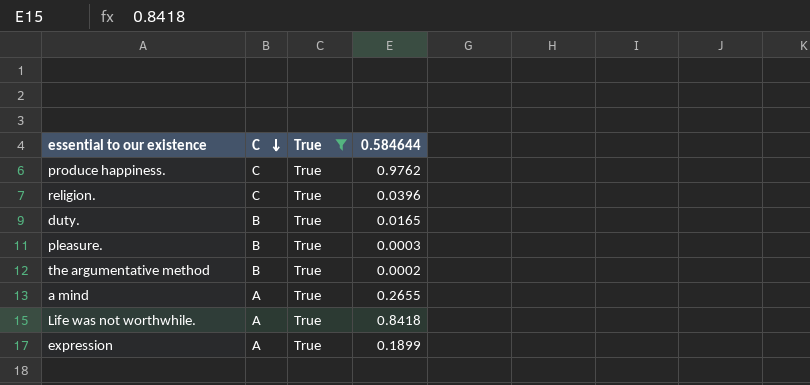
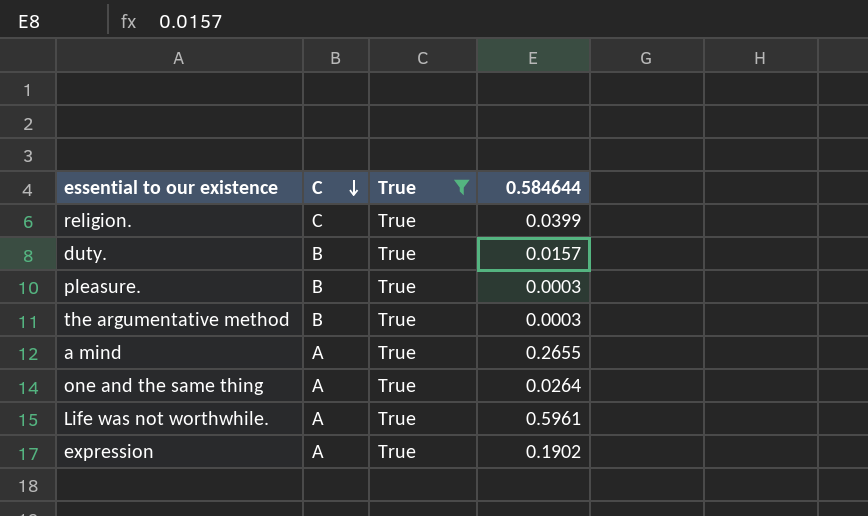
row produce happiness.: C | True | 0.9762 -> none
religion. | 0.584644: 0.0396 -> 0.0399
duty. | 0.584644: 0.0165 -> 0.0157
the argumentative method | 0.584644: 0.0002 -> 0.0003
row one and the same thing: none -> A | True | 0.0264
Life was not worthwhile. | 0.584644: 0.8418 -> 0.5961
expression | 0.584644: 0.1899 -> 0.1902

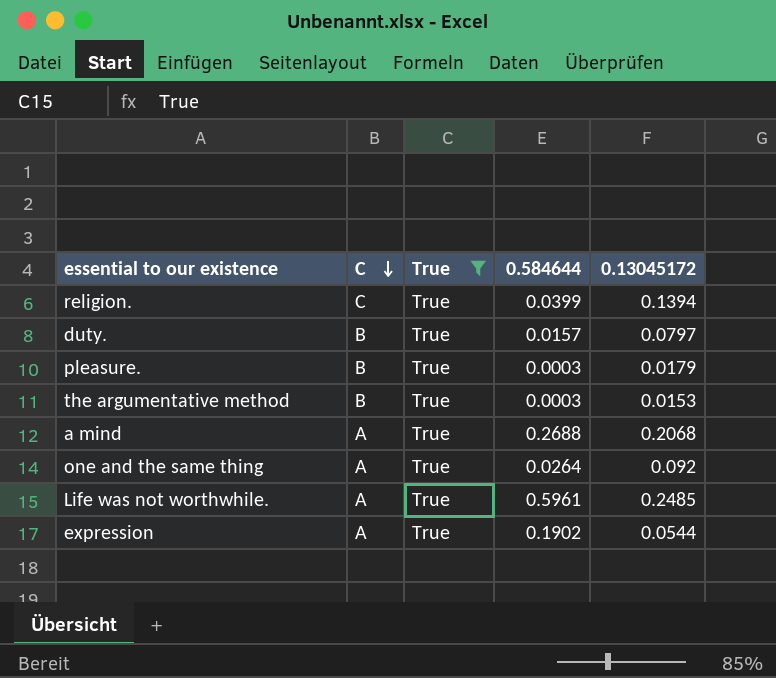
column 0.13045172 | position: none -> 5
a mind | 0.584644: 0.2655 -> 0.2688

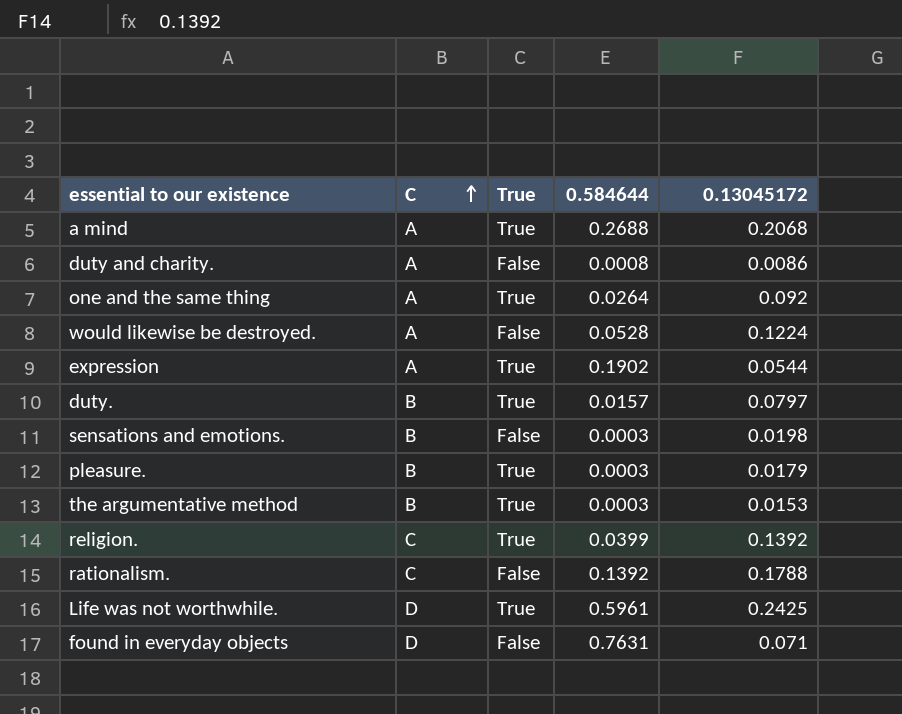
filter: True = True -> none
row order: C descending -> C ascending
religion. | 0.13045172: 0.1394 -> 0.1392
Life was not worthwhile. | C: A -> D
Life was not worthwhile. | 0.13045172: 0.2485 -> 0.2425

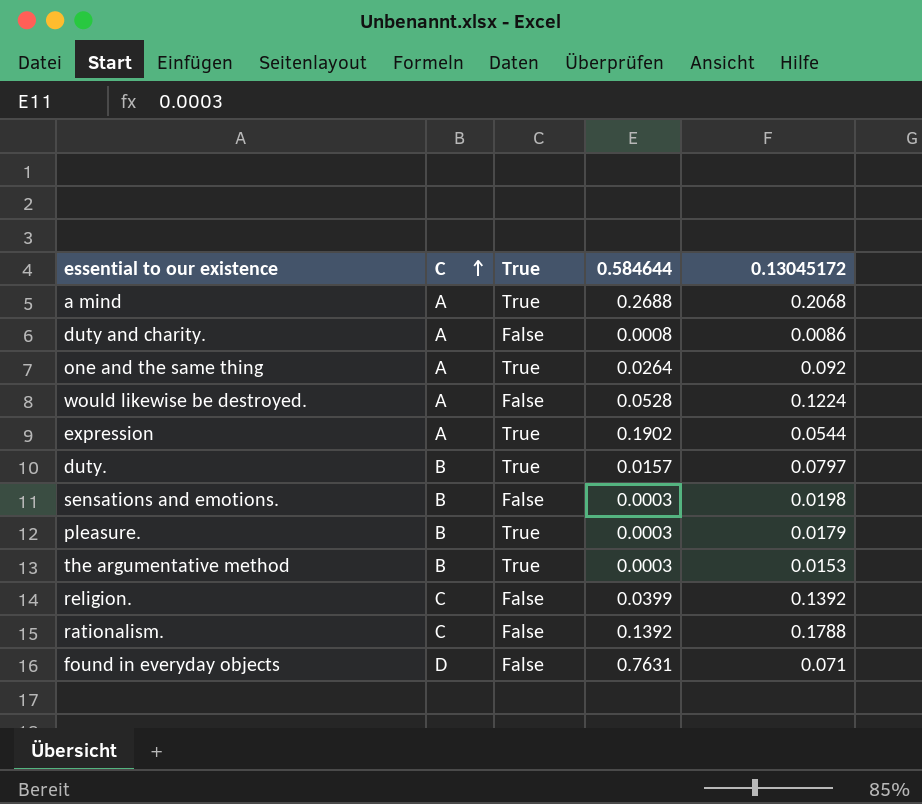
row Life was not worthwhile.: D | True | 0.5961 | 0.2425 -> none
religion. | True: True -> False

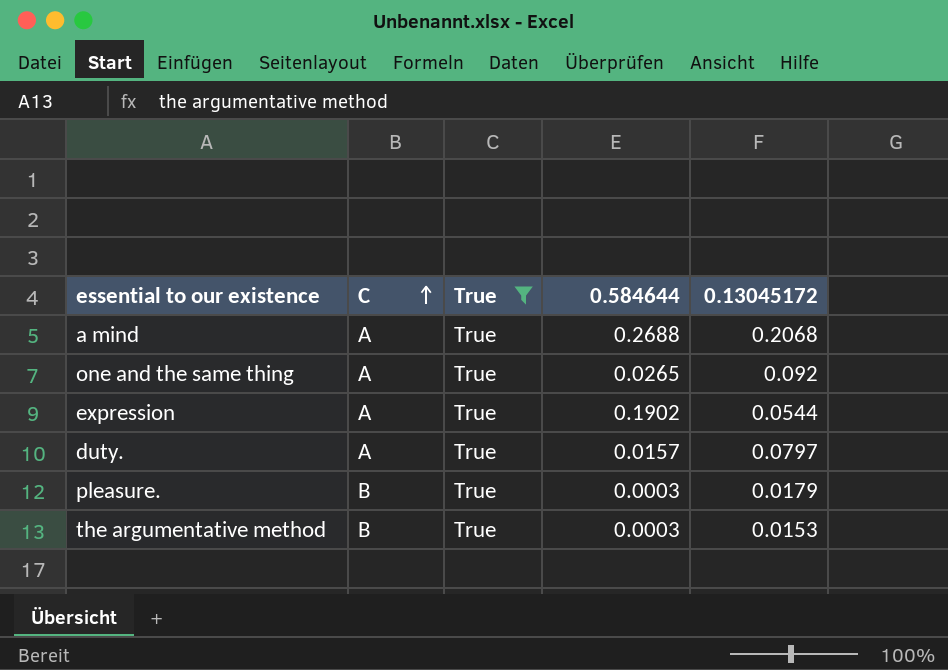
filter: none -> True = True
one and the same thing | 0.584644: 0.0264 -> 0.0265
duty. | C: B -> A

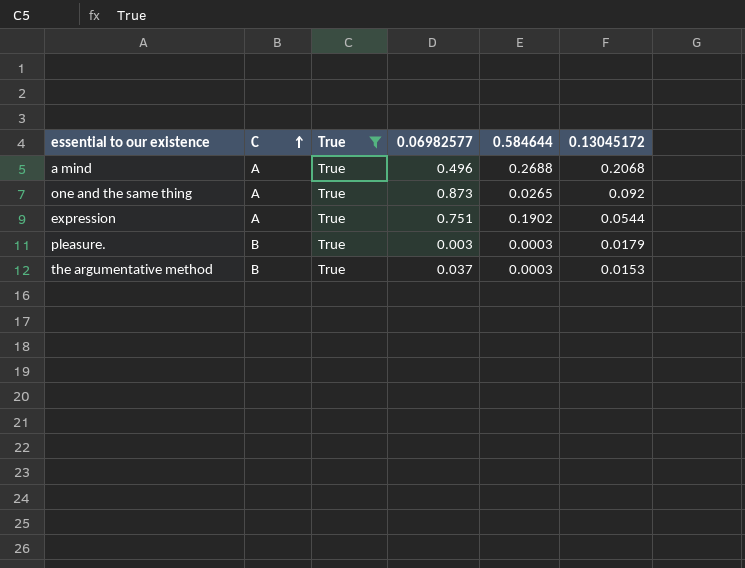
column 0.06982577 | position: none -> 4
row duty.: A | True | 0.0157 | 0.0797 -> none

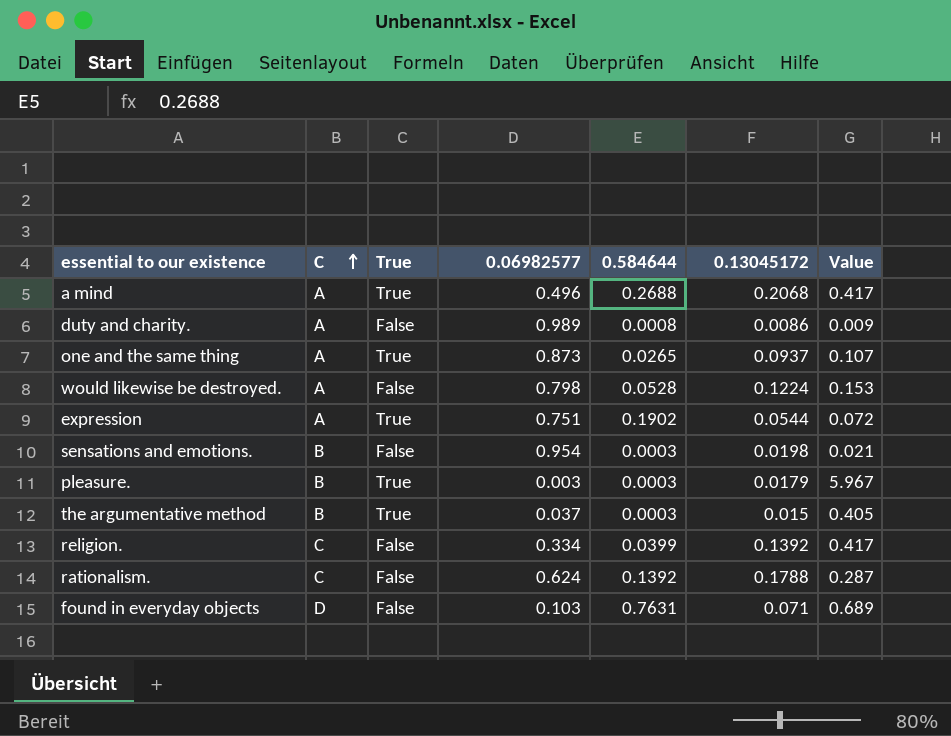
filter: True = True -> none
column Value | formula: none -> [0.13045172] / [0.06982577]
one and the same thing | 0.13045172: 0.092 -> 0.0937
the argumentative method | 0.13045172: 0.0153 -> 0.015

